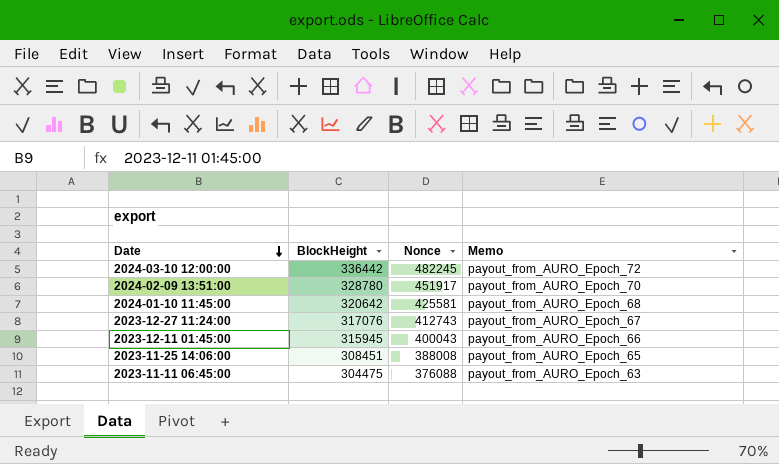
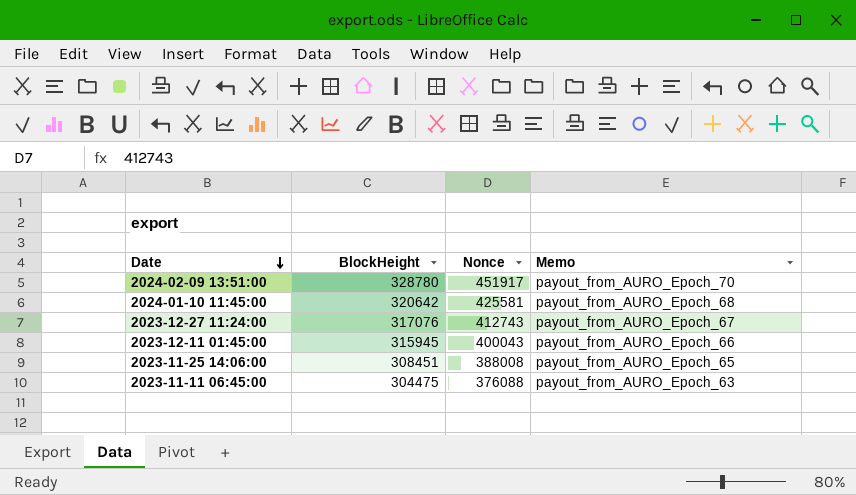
row 2024-03-10 12:00:00: 336442 | 482245 | payout_from_AURO_Epoch_72 -> none

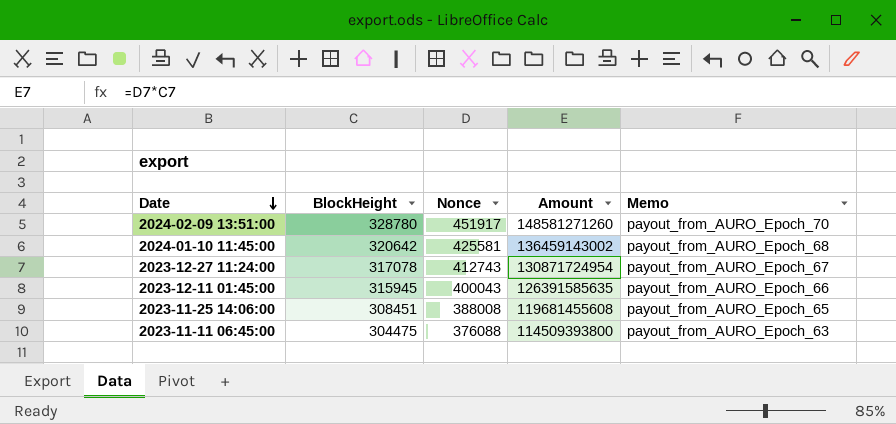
column Amount | formula: none -> [BlockHeight] * [Nonce]
2023-12-27 11:24:00 | BlockHeight: 317076 -> 317078

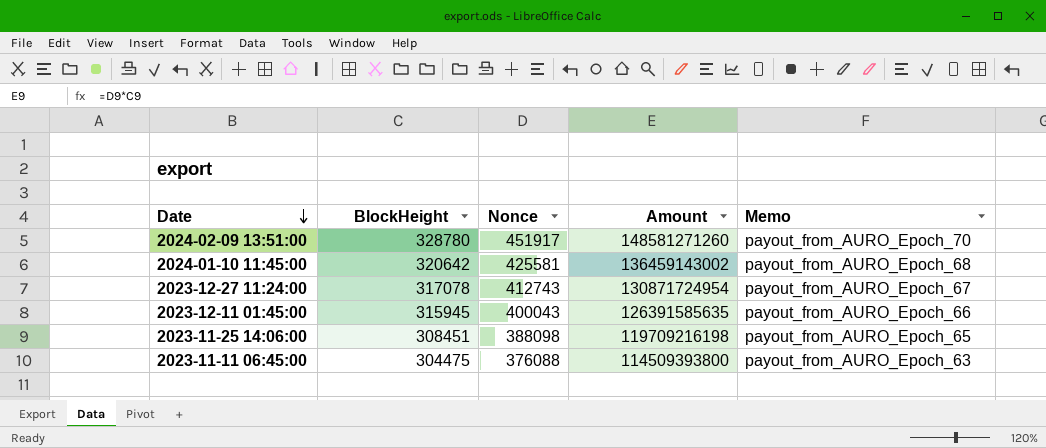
2023-11-25 14:06:00 | Nonce: 388008 -> 388098
2023-11-25 14:06:00 | Amount: 119681455608 -> 119709216198

